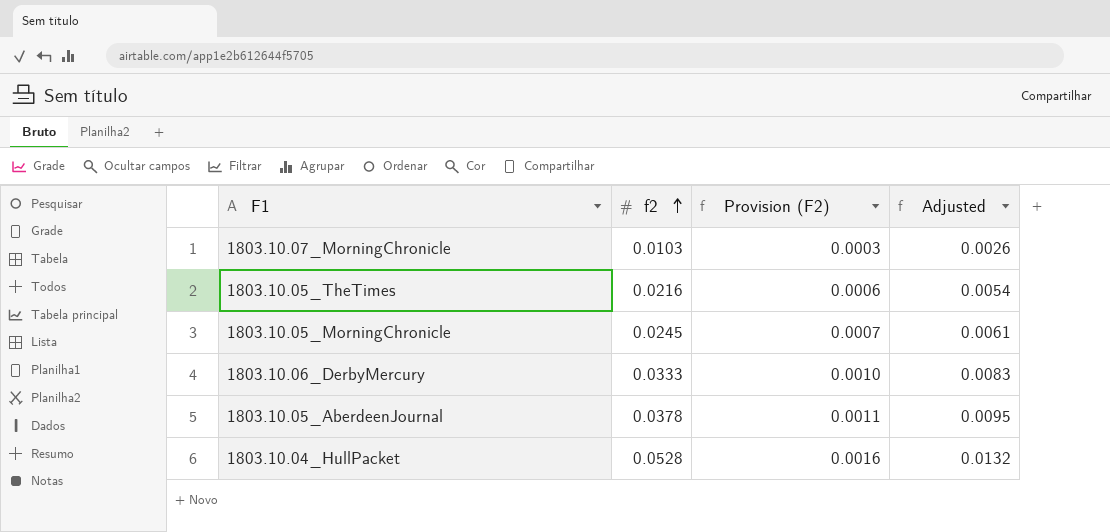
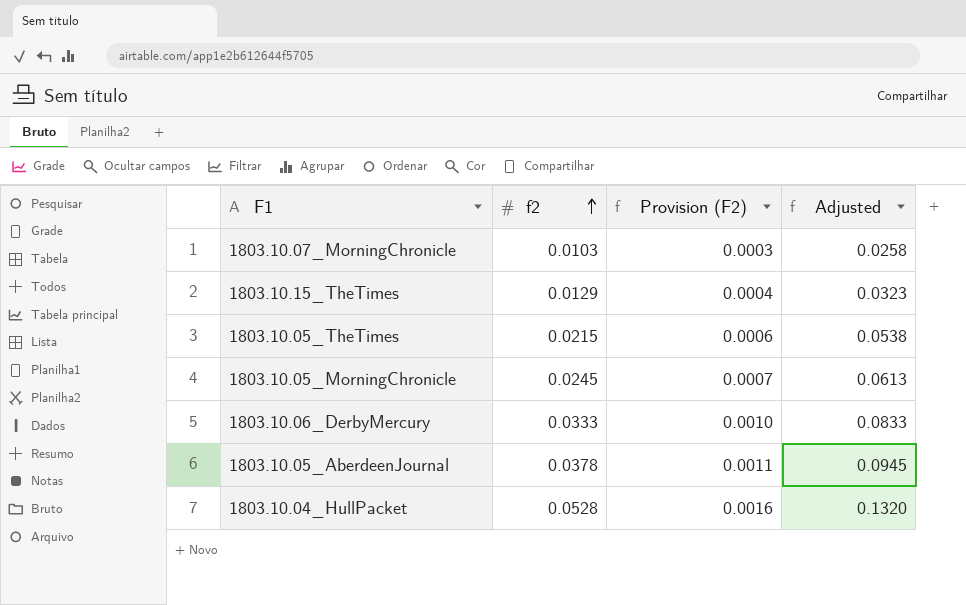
column Adjusted | formula: [f2] * 0.25 -> [f2] * 2.5
row 1803.10.15_TheTimes: none -> 0.0129 | 0.0004 | 0.0323
1803.10.05_TheTimes | f2: 0.0216 -> 0.0215

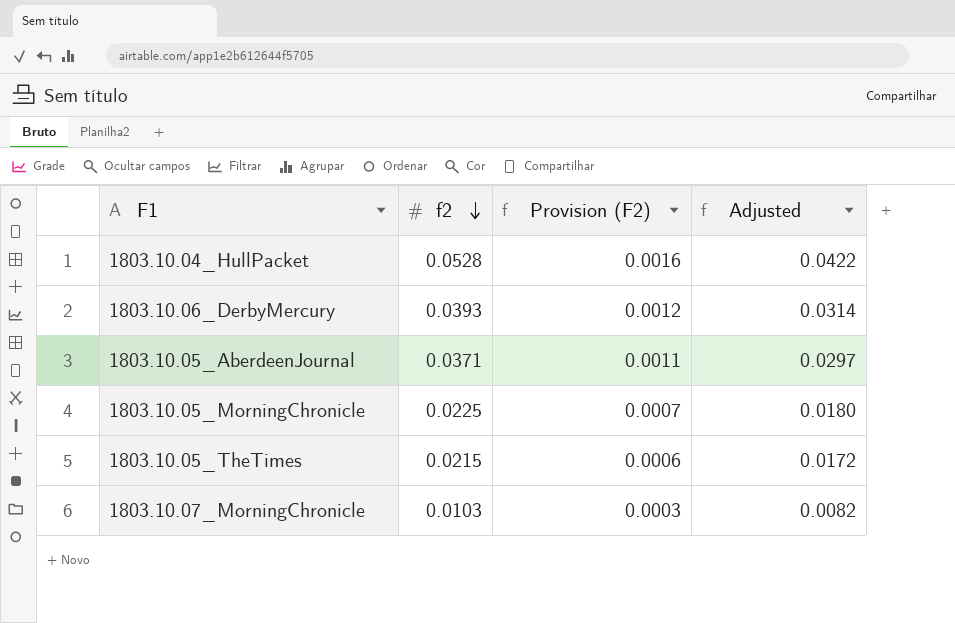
row order: f2 ascending -> f2 descending
column Adjusted | formula: [f2] * 2.5 -> [f2] * 0.8
row 1803.10.15_TheTimes: 0.0129 | 0.0004 | 0.0323 -> none
1803.10.06_DerbyMercury | f2: 0.0333 -> 0.0393
1803.10.06_DerbyMercury | Provision (F2): 0.0010 -> 0.0012
1803.10.05_AberdeenJournal | f2: 0.0378 -> 0.0371
1803.10.05_MorningChronicle | f2: 0.0245 -> 0.0225

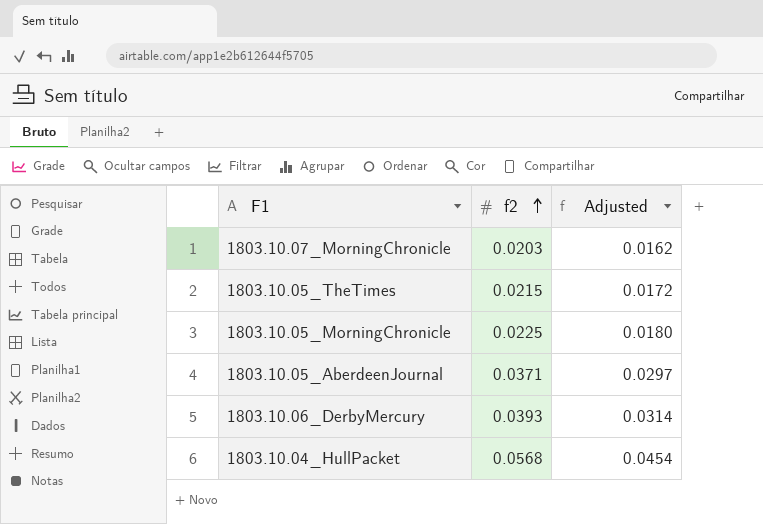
row order: f2 descending -> f2 ascending
column Provision (F2) | formula: [f2] * 0.03 -> none
1803.10.07_MorningChronicle | f2: 0.0103 -> 0.0203
1803.10.07_MorningChronicle | Adjusted: 0.0082 -> 0.0162
1803.10.04_HullPacket | f2: 0.0528 -> 0.0568
1803.10.04_HullPacket | Adjusted: 0.0422 -> 0.0454

